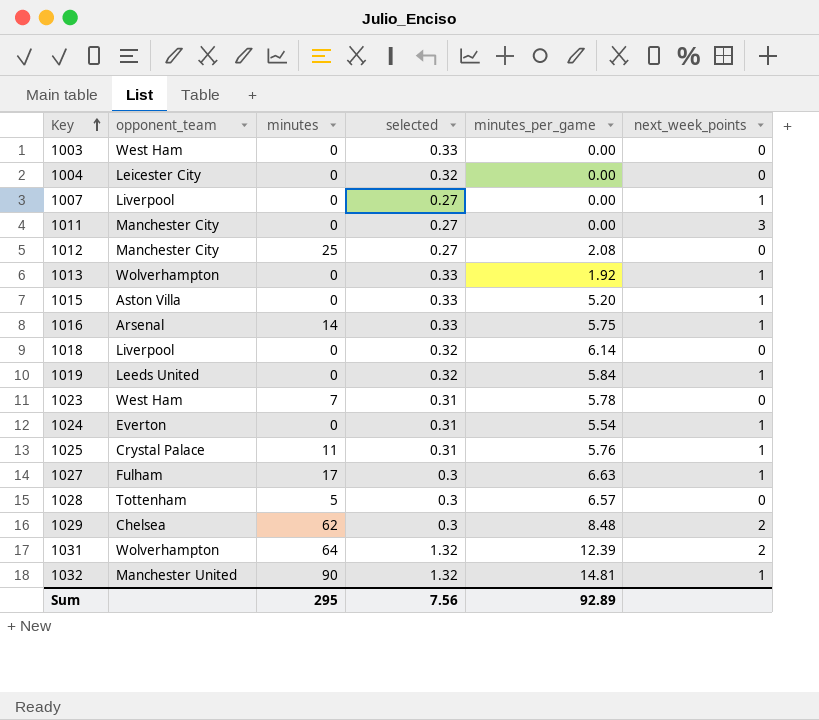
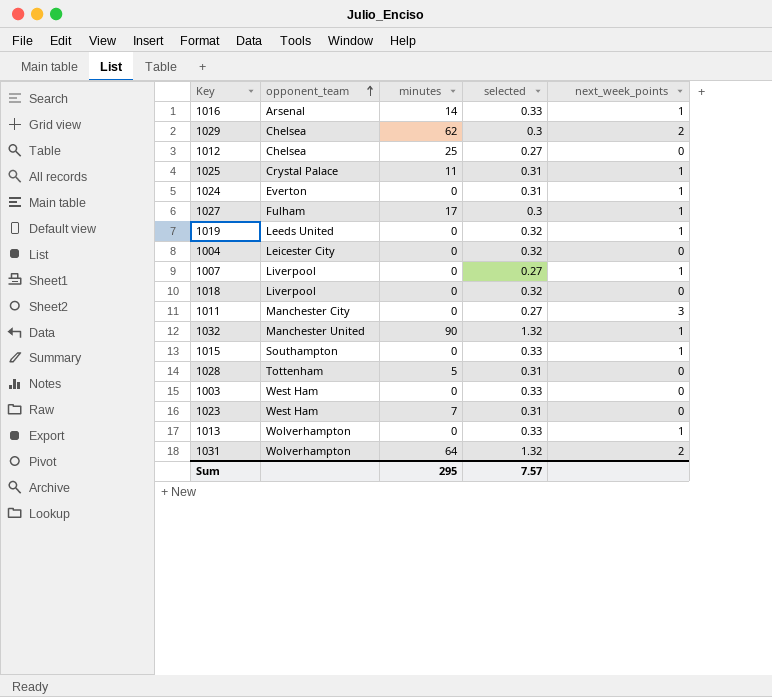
row order: Key ascending -> opponent_team ascending
column minutes_per_game | position: 5 -> none
1012 | opponent_team: Manchester City -> Chelsea
1015 | opponent_team: Aston Villa -> Southampton
1028 | selected: 0.3 -> 0.31
Sum | selected: 7.56 -> 7.57

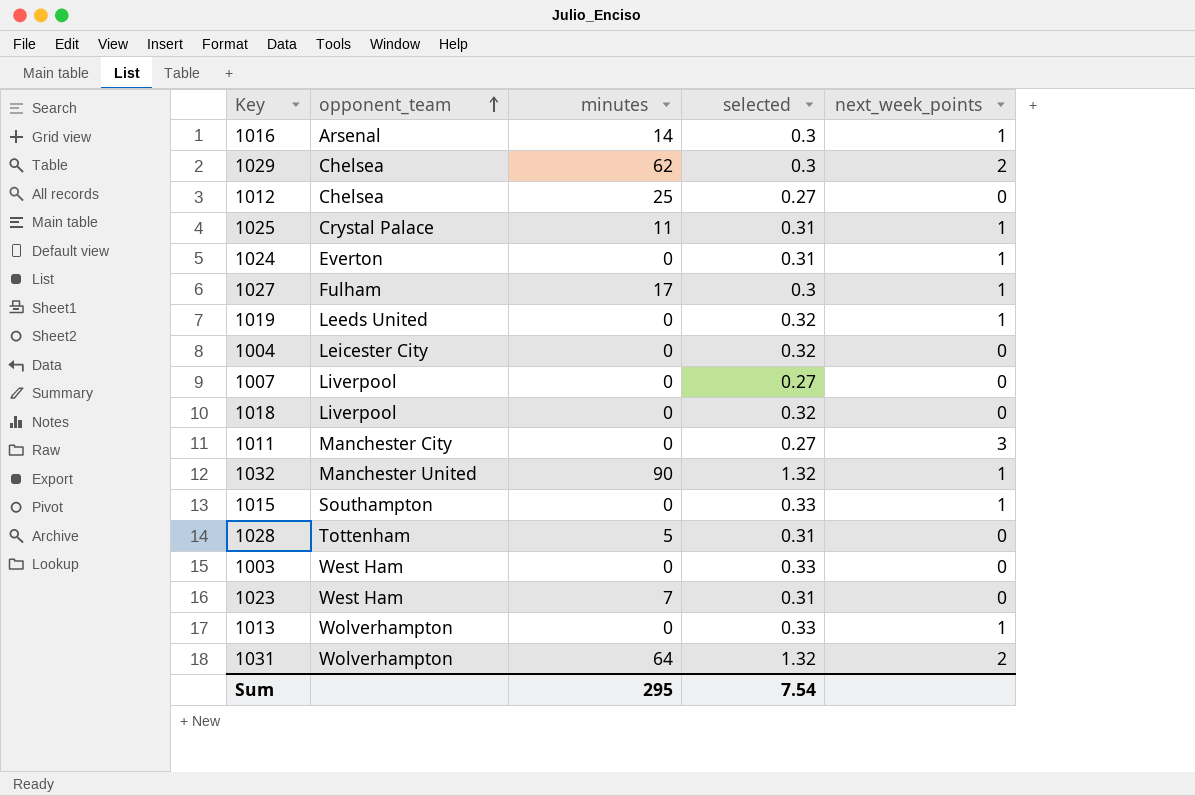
1016 | selected: 0.33 -> 0.3
1007 | next_week_points: 1 -> 0
Sum | selected: 7.57 -> 7.54

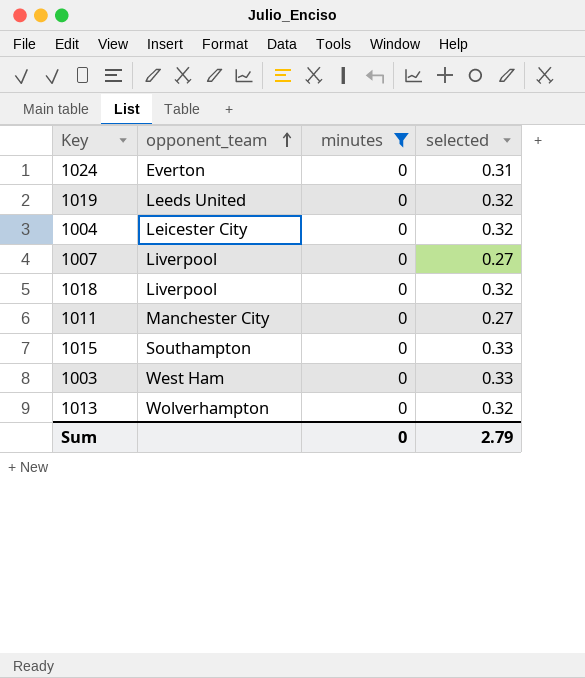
filter: none -> minutes = 0
column next_week_points | position: 5 -> none
1013 | selected: 0.33 -> 0.32
Sum | minutes: 295 -> 0
Sum | selected: 7.54 -> 2.79

